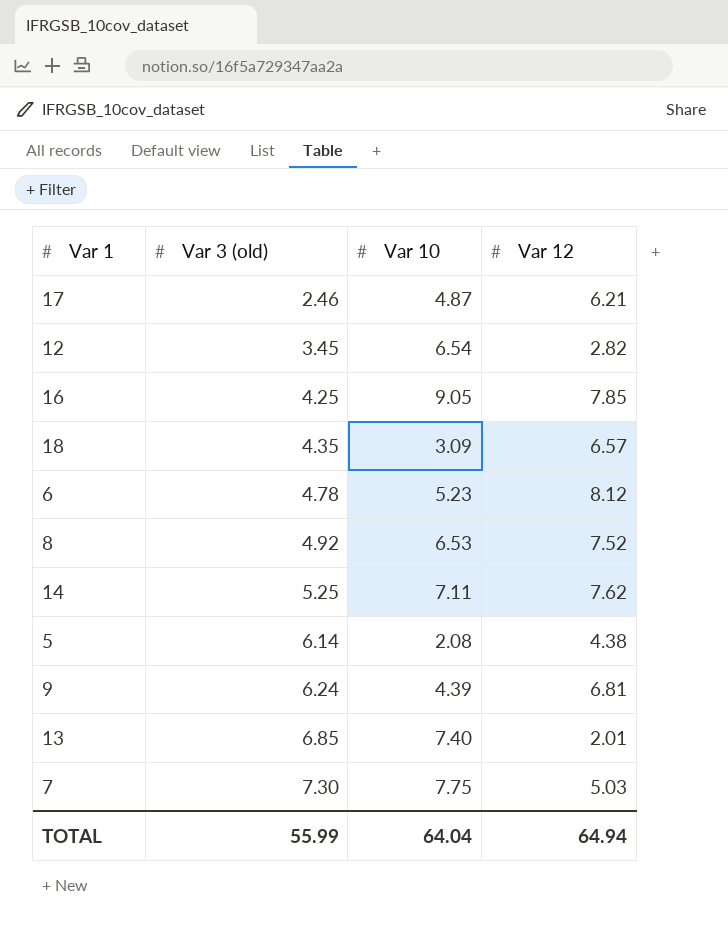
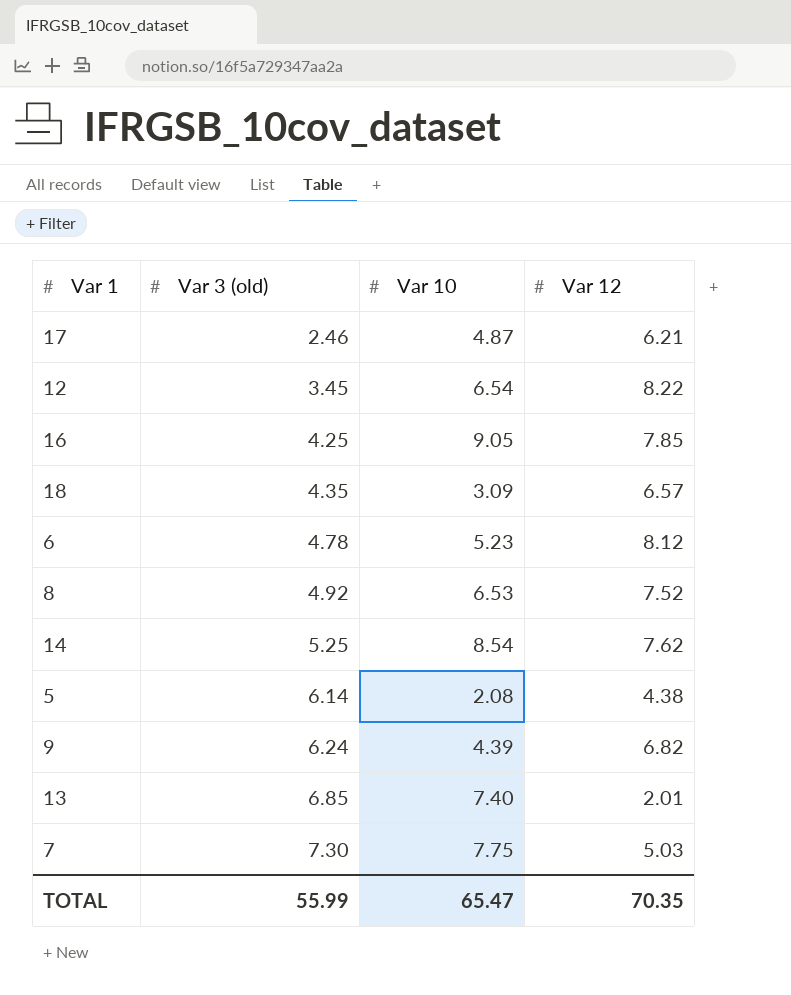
12 | Var 12: 2.82 -> 8.22
14 | Var 10: 7.11 -> 8.54
9 | Var 12: 6.81 -> 6.82
TOTAL | Var 10: 64.04 -> 65.47
TOTAL | Var 12: 64.94 -> 70.35

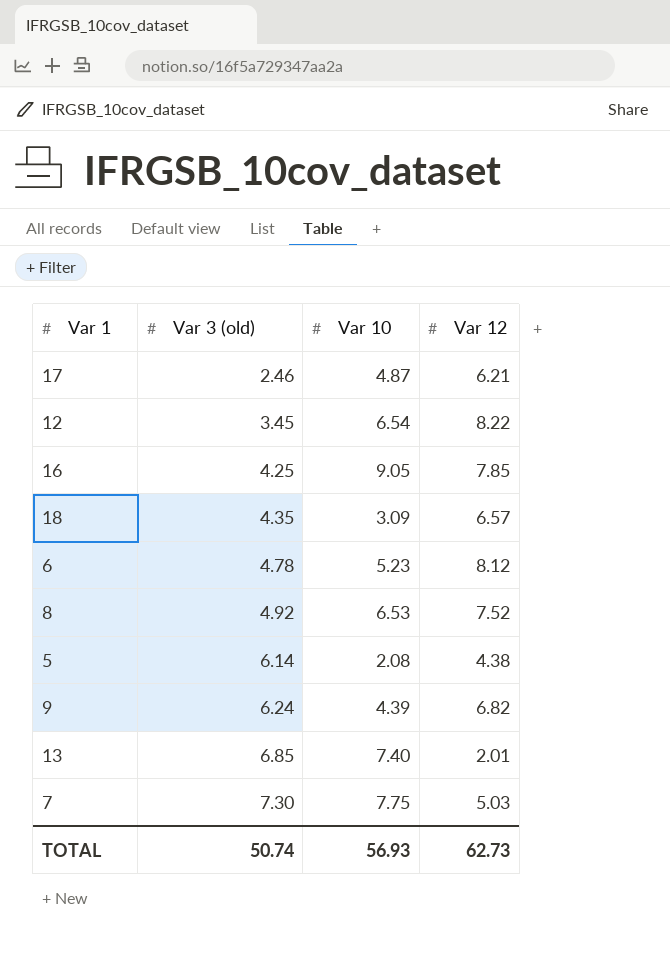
row 14: 5.25 | 8.54 | 7.62 -> none
TOTAL | Var 3 (old): 55.99 -> 50.74
TOTAL | Var 10: 65.47 -> 56.93
TOTAL | Var 12: 70.35 -> 62.73

